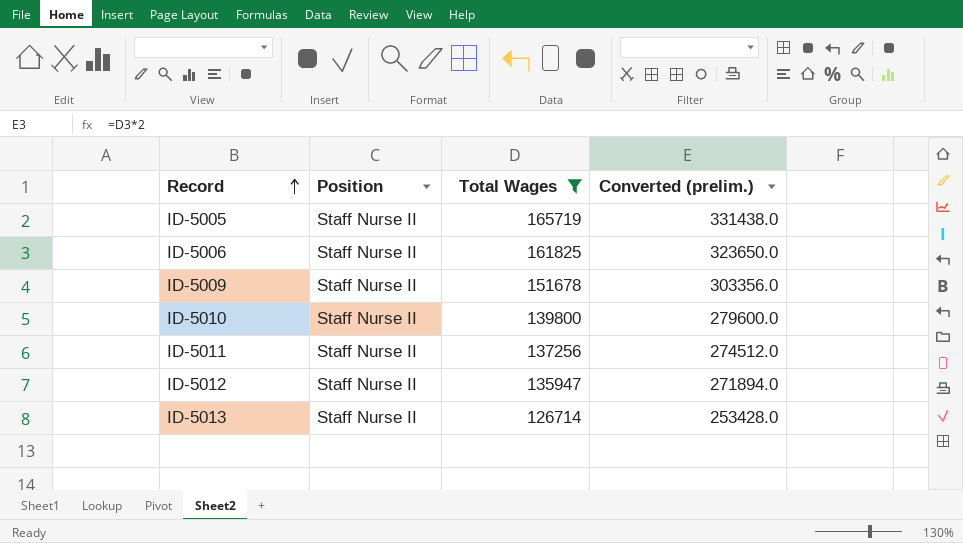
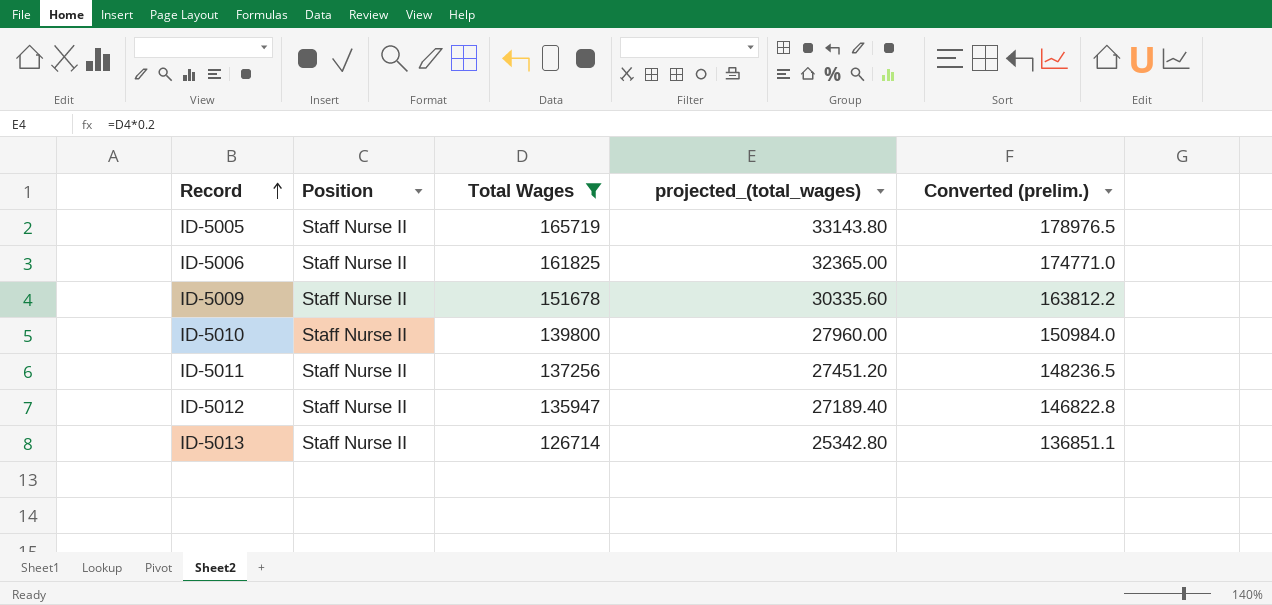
column projected_(total_wages) | formula: none -> [Total Wages] * 0.2
column Converted (prelim.) | formula: [Total Wages] * 2 -> [Total Wages] * 1.08

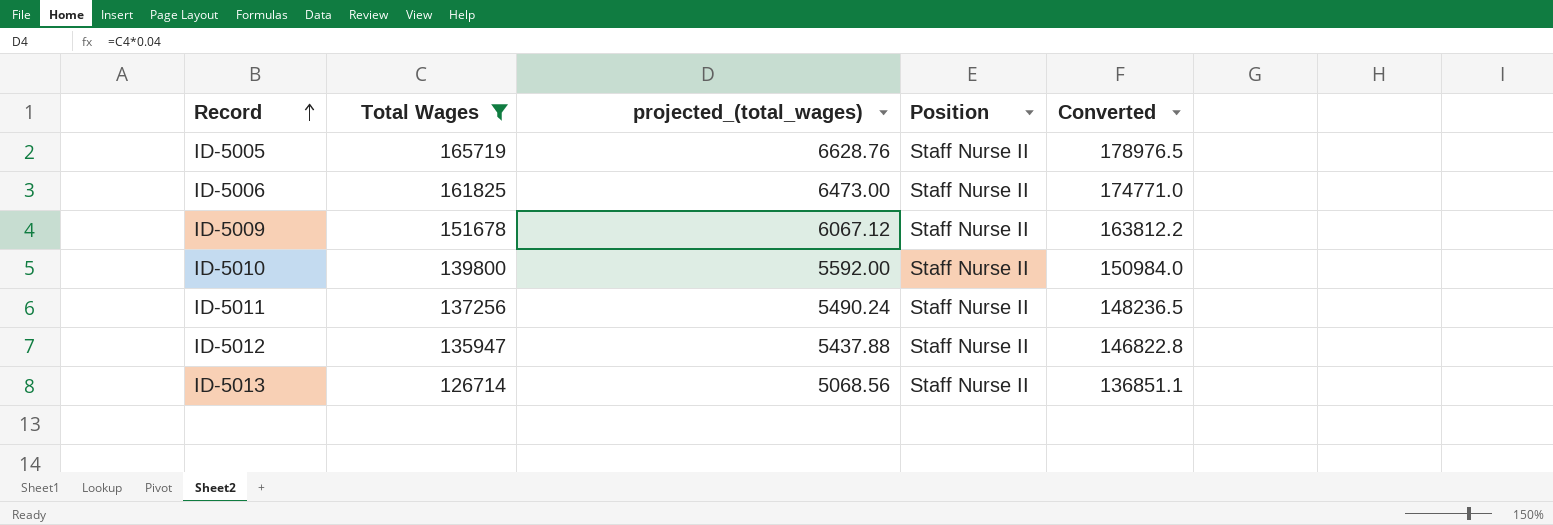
column projected_(total_wages) | formula: [Total Wages] * 0.2 -> [Total Wages] * 0.04
column Position | position: 2 -> 4
column name: Converted (prelim.) -> Converted

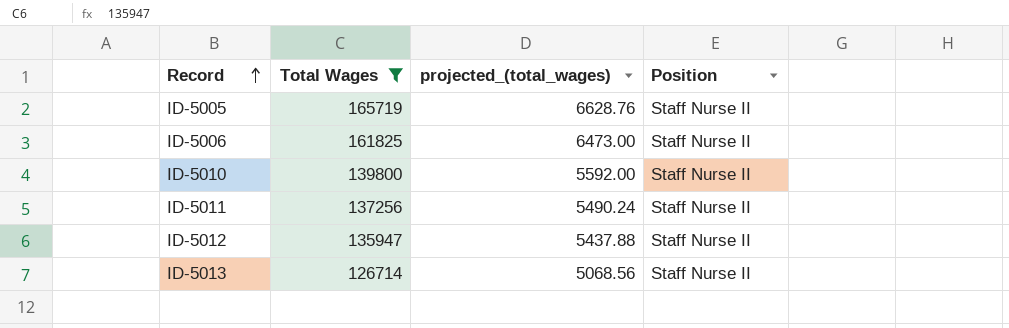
column Converted | formula: [Total Wages] * 1.08 -> none
row ID-5009: 151678 | 6067.12 | Staff Nurse II | 163812.2 -> none

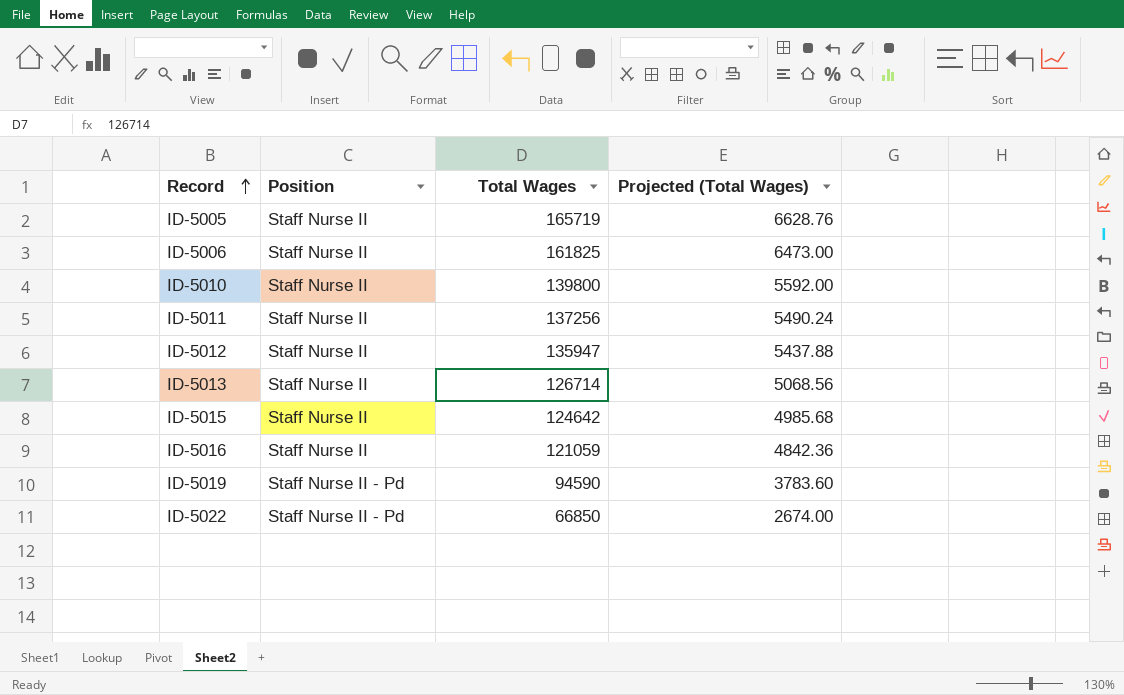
filter: Total Wages >= 126714 -> none
column Position | position: 4 -> 2
column name: projected_(total_wages) -> Projected (Total Wages)

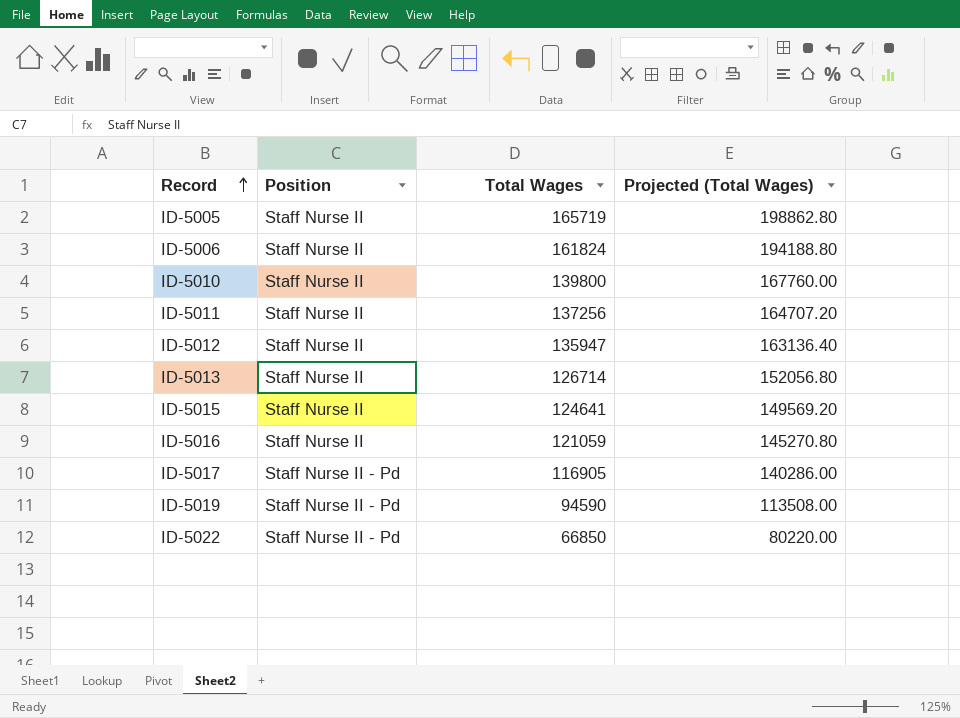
column Projected (Total Wages) | formula: [Total Wages] * 0.04 -> [Total Wages] * 1.2
ID-5006 | Total Wages: 161825 -> 161824
ID-5015 | Total Wages: 124642 -> 124641
row ID-5017: none -> Staff Nurse II - Pd | 116905 | 140286.00

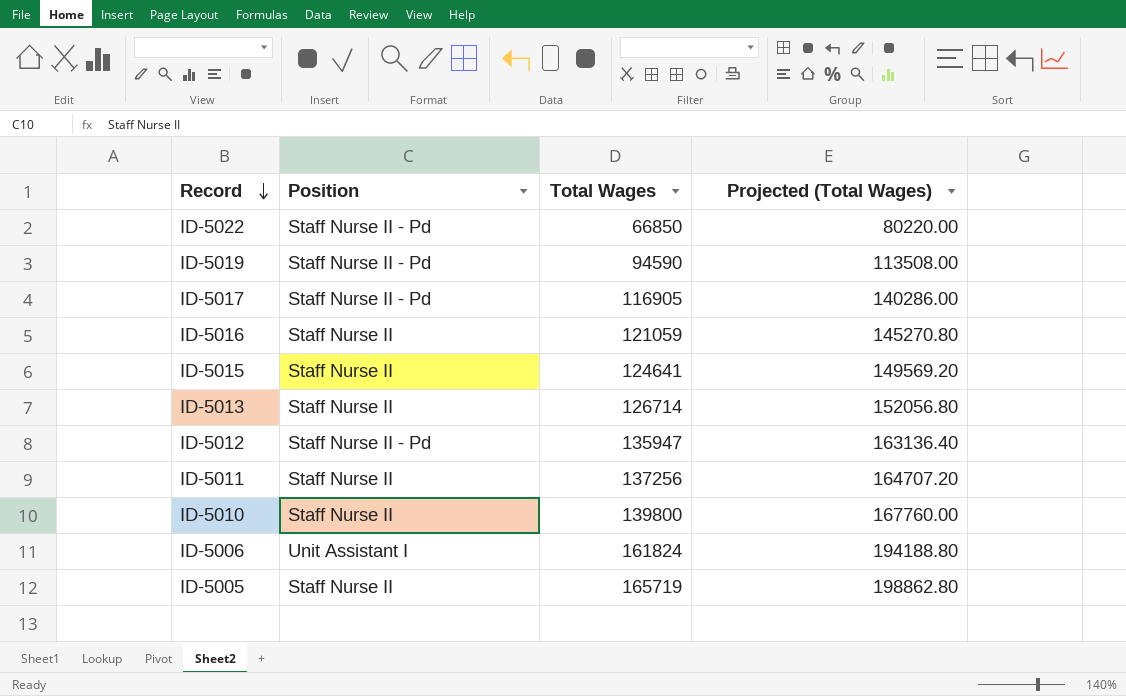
row order: Record ascending -> Record descending
ID-5012 | Position: Staff Nurse II -> Staff Nurse II - Pd
ID-5006 | Position: Staff Nurse II -> Unit Assistant I

